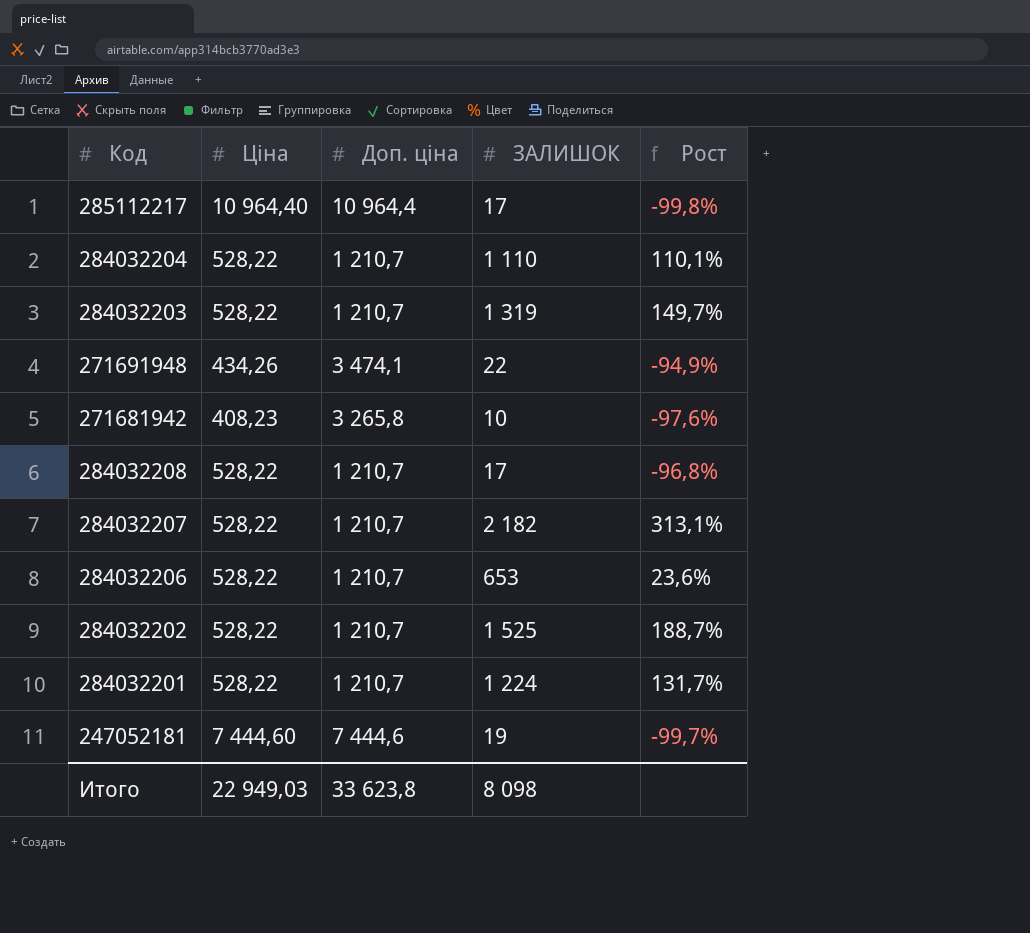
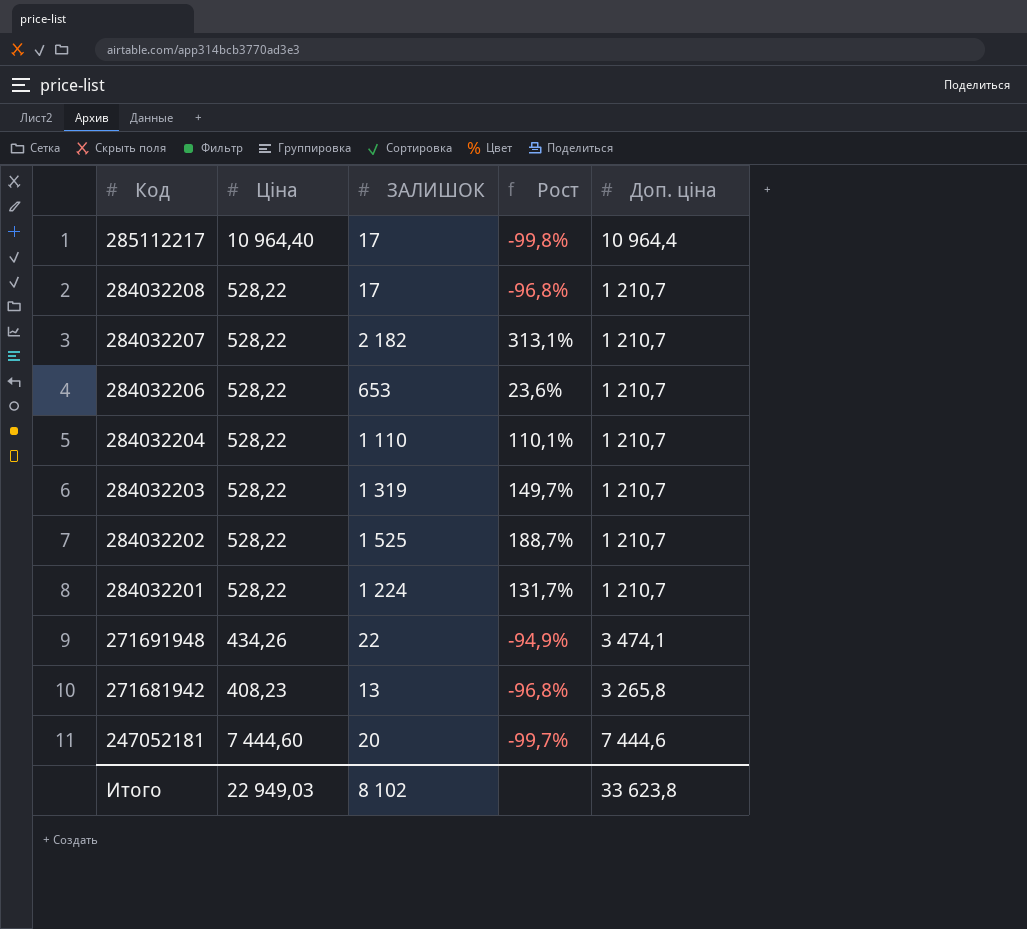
row order: none -> Код descending
column Доп. ціна | position: 3 -> 5
271681942 | ЗАЛИШОК: 10 -> 13
271681942 | Рост: -97,6% -> -96,8%
247052181 | ЗАЛИШОК: 19 -> 20
Итого | ЗАЛИШОК: 8 098 -> 8 102

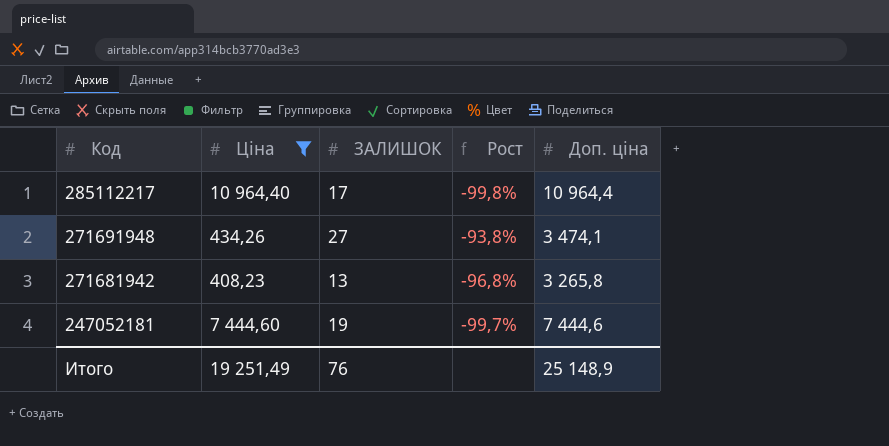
filter: none -> Ціна != 528,22
271691948 | ЗАЛИШОК: 22 -> 27
271691948 | Рост: -94,9% -> -93,8%
247052181 | ЗАЛИШОК: 20 -> 19
Итого | Ціна: 22 949,03 -> 19 251,49
Итого | ЗАЛИШОК: 8 102 -> 76
Итого | Доп. ціна: 33 623,8 -> 25 148,9

